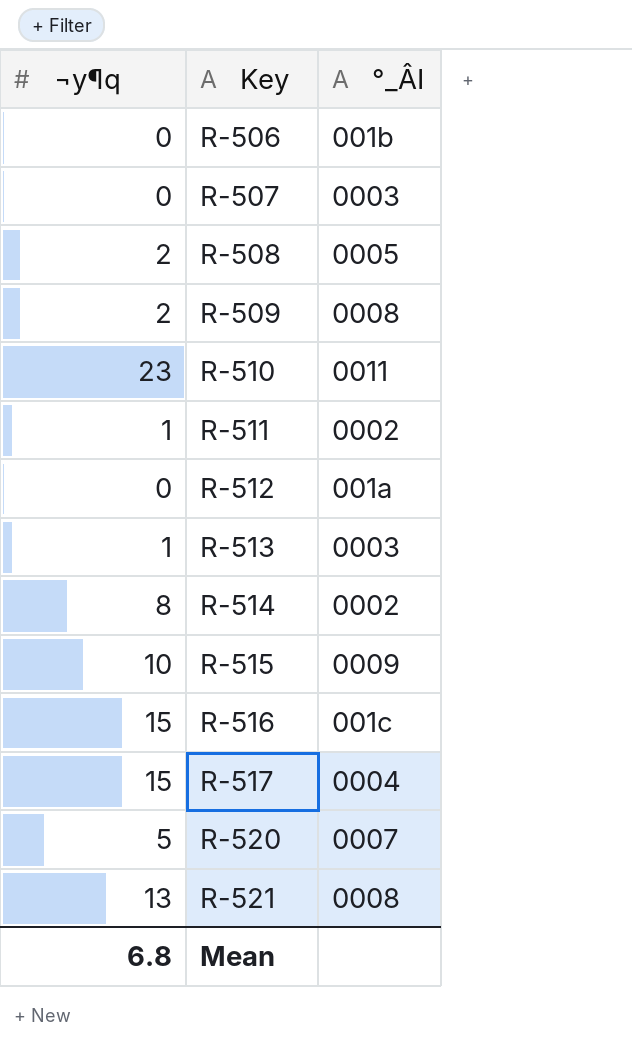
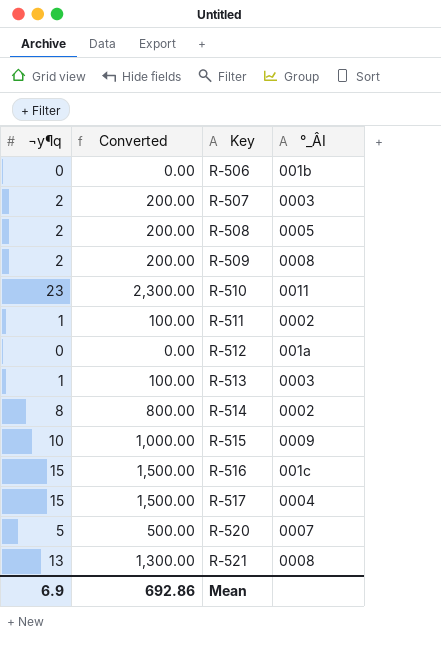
column Converted | formula: none -> [¬y¶q] * 100
R-507 | ¬y¶q: 0 -> 2
Mean | ¬y¶q: 6.8 -> 6.9

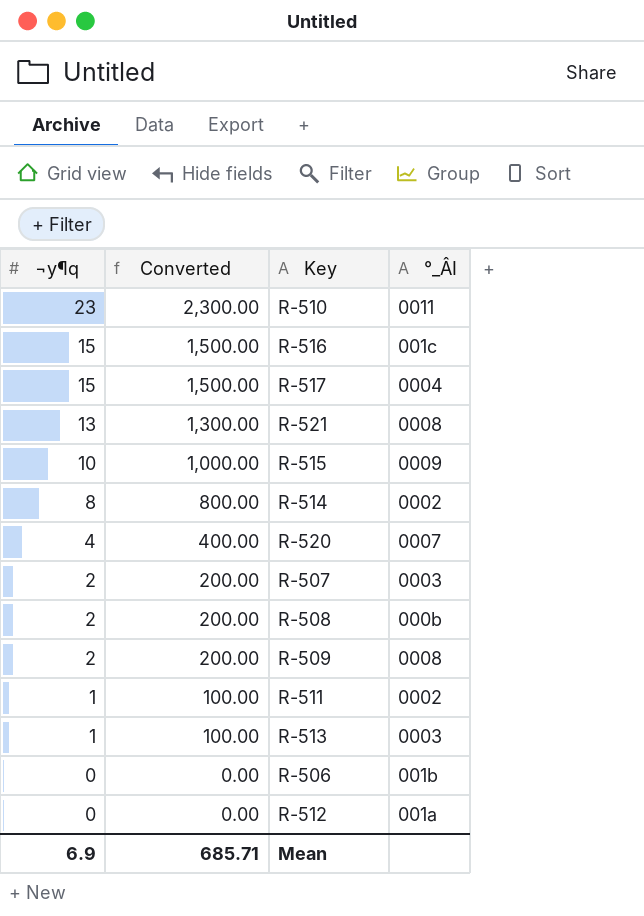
row order: Key ascending -> ¬y¶q descending
R-520 | ¬y¶q: 5 -> 4
R-520 | Converted: 500.00 -> 400.00
R-508 | °_ÂI: 0005 -> 000b
Mean | Converted: 692.86 -> 685.71

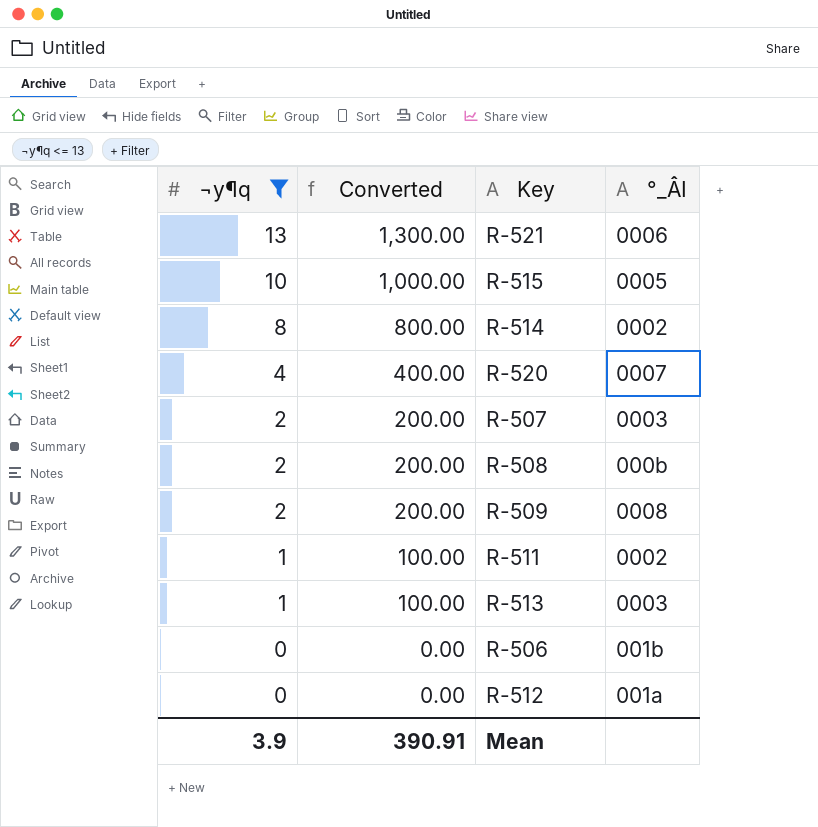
filter: none -> ¬y¶q <= 13
R-521 | °_ÂI: 0008 -> 0006
R-515 | °_ÂI: 0009 -> 0005
Mean | ¬y¶q: 6.9 -> 3.9
Mean | Converted: 685.71 -> 390.91

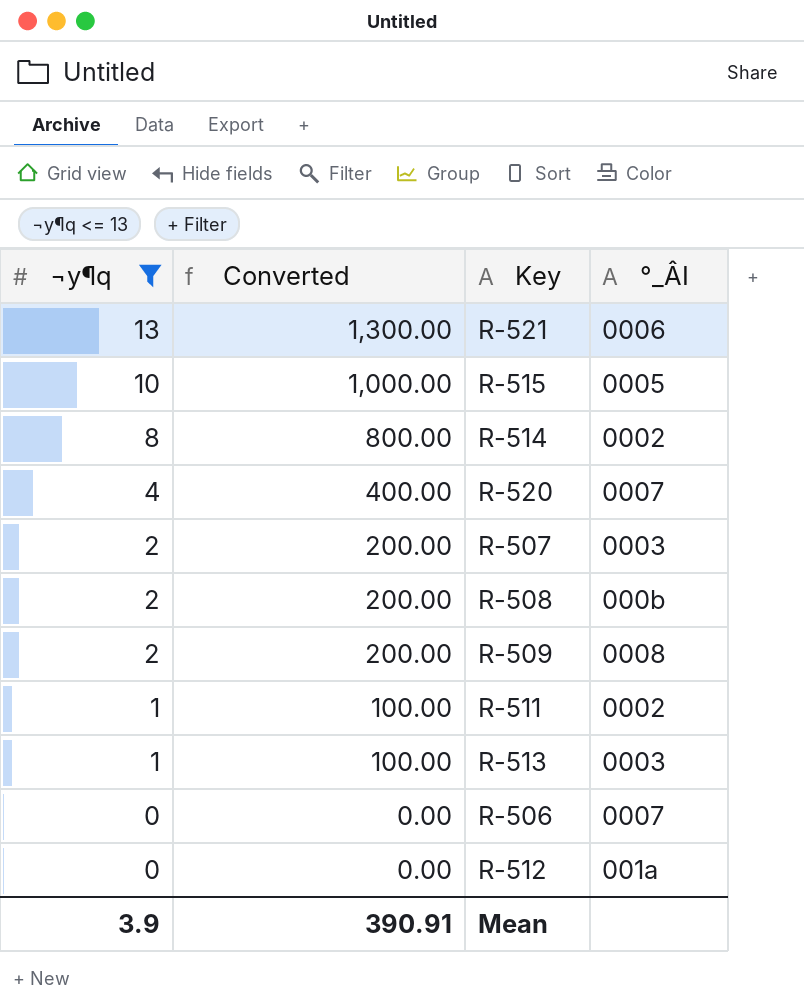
R-506 | °_ÂI: 001b -> 0007

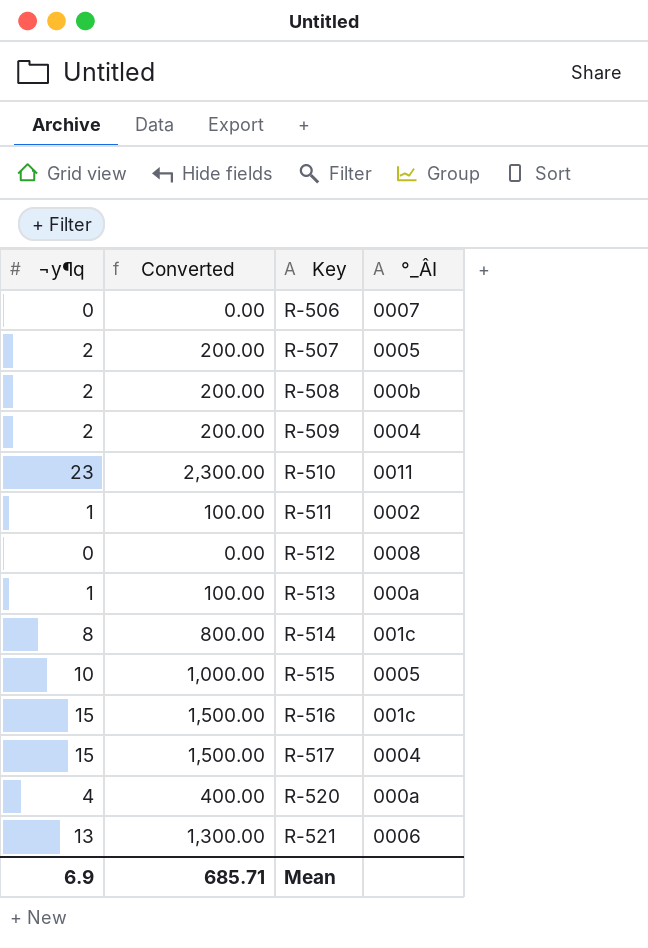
filter: ¬y¶q <= 13 -> none
row order: ¬y¶q descending -> Key ascending
R-507 | °_ÂI: 0003 -> 0005
R-509 | °_ÂI: 0008 -> 0004
R-512 | °_ÂI: 001a -> 0008
R-513 | °_ÂI: 0003 -> 000a
R-514 | °_ÂI: 0002 -> 001c
R-520 | °_ÂI: 0007 -> 000a
Mean | ¬y¶q: 3.9 -> 6.9
Mean | Converted: 390.91 -> 685.71

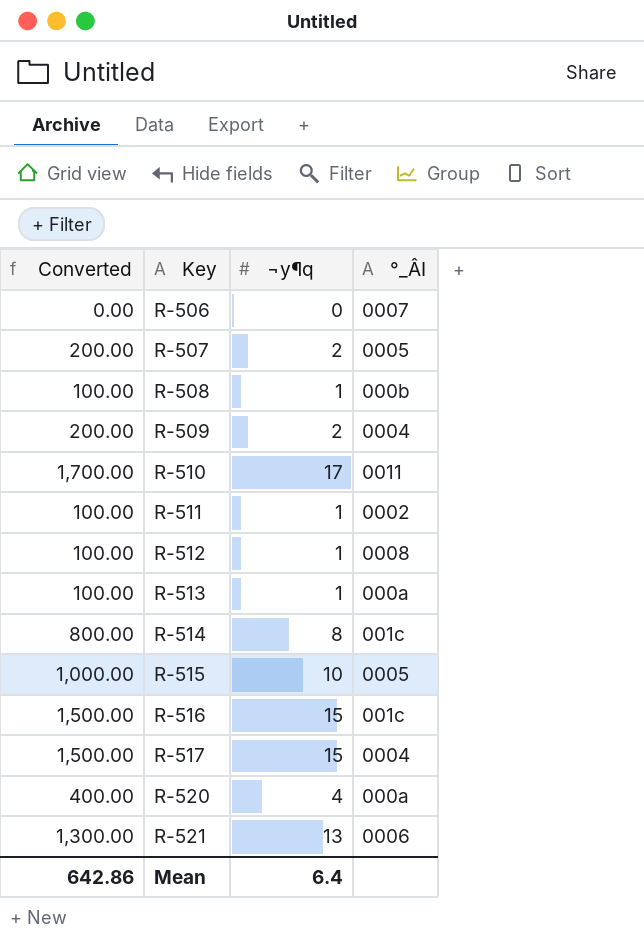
column ¬y¶q | position: 1 -> 3
R-508 | Converted: 200.00 -> 100.00
R-508 | ¬y¶q: 2 -> 1
R-510 | Converted: 2,300.00 -> 1,700.00
R-510 | ¬y¶q: 23 -> 17
R-512 | Converted: 0.00 -> 100.00
R-512 | ¬y¶q: 0 -> 1
Mean | Converted: 685.71 -> 642.86
Mean | ¬y¶q: 6.9 -> 6.4

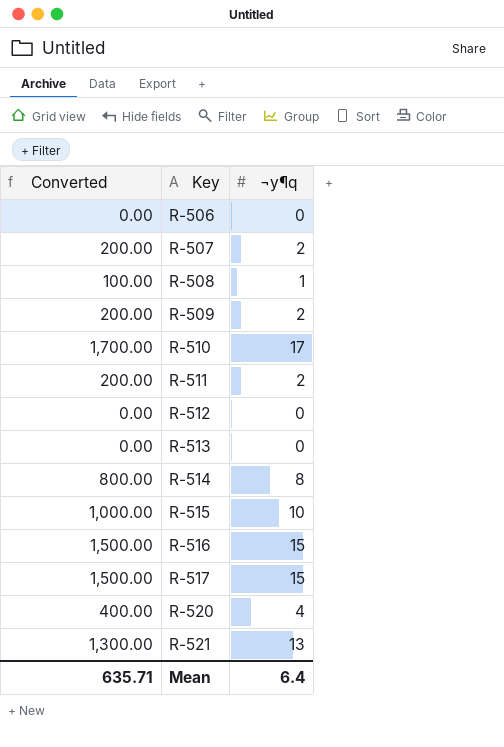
column °_ÂI | position: 4 -> none
R-511 | Converted: 100.00 -> 200.00
R-511 | ¬y¶q: 1 -> 2
R-512 | Converted: 100.00 -> 0.00
R-512 | ¬y¶q: 1 -> 0
R-513 | Converted: 100.00 -> 0.00
R-513 | ¬y¶q: 1 -> 0
Mean | Converted: 642.86 -> 635.71

